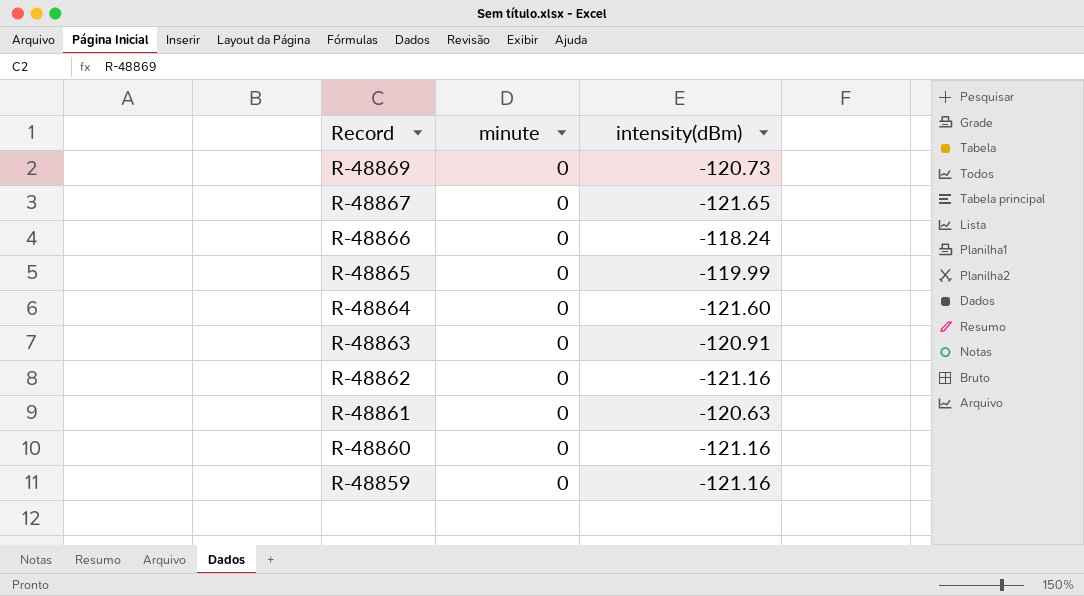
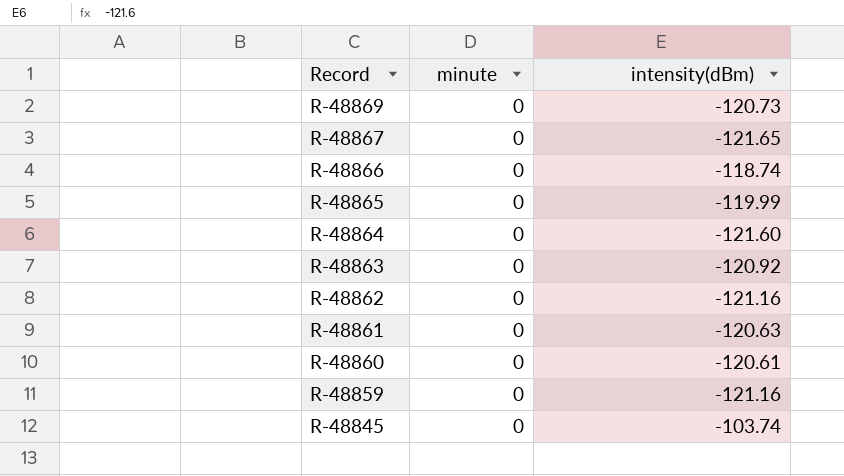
R-48866 | intensity(dBm): -118.24 -> -118.74
R-48863 | intensity(dBm): -120.91 -> -120.92
R-48860 | intensity(dBm): -121.16 -> -120.61
row R-48845: none -> 0 | -103.74

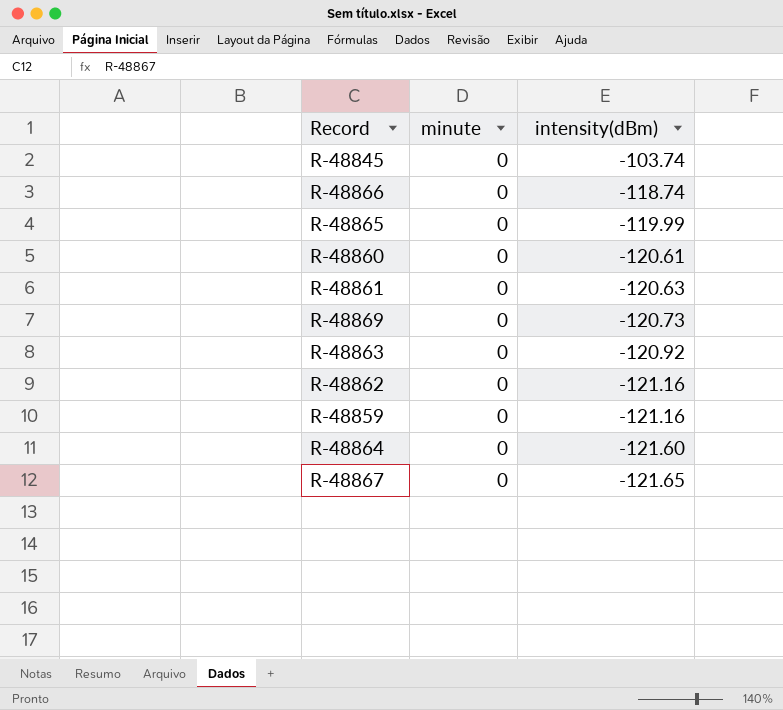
row order: Record descending -> intensity(dBm) descending

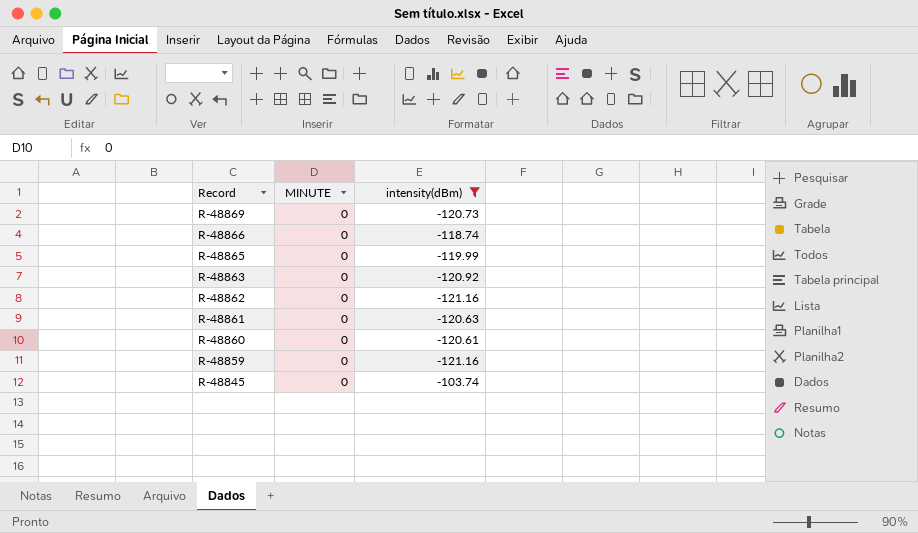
filter: none -> intensity(dBm) >= -121.16
row order: intensity(dBm) descending -> Record descending
column name: minute -> MINUTE

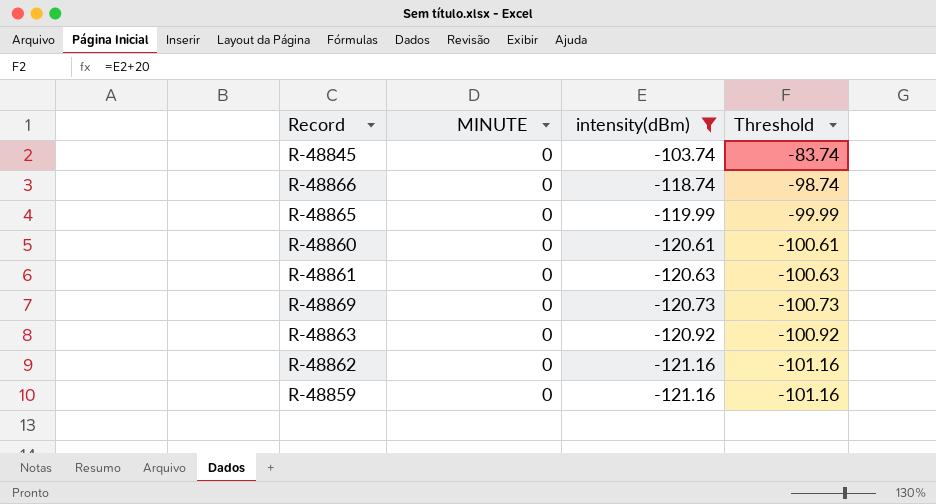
row order: Record descending -> intensity(dBm) descending
column Threshold | formula: none -> [intensity(dBm)] + 20

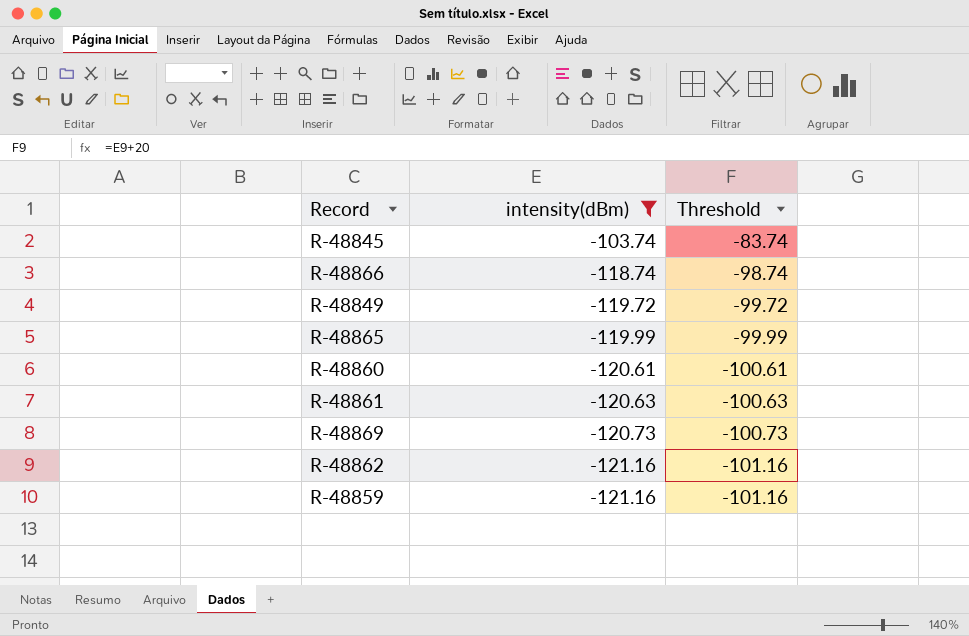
column MINUTE | position: 2 -> none
row R-48863: 0 | -120.92 | -100.92 -> none
row R-48849: none -> -119.72 | -99.72

